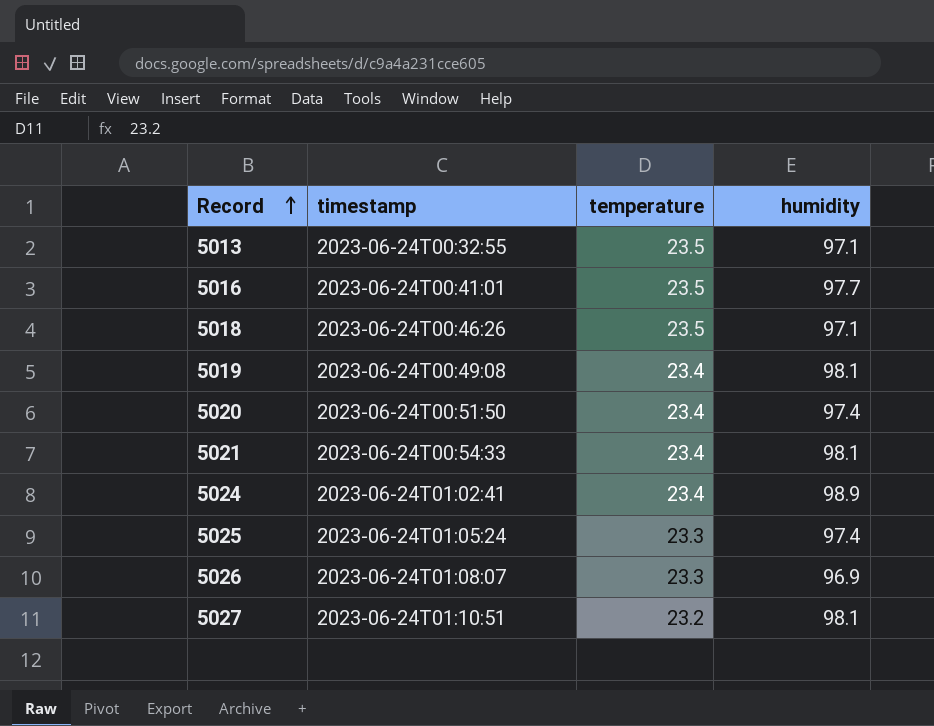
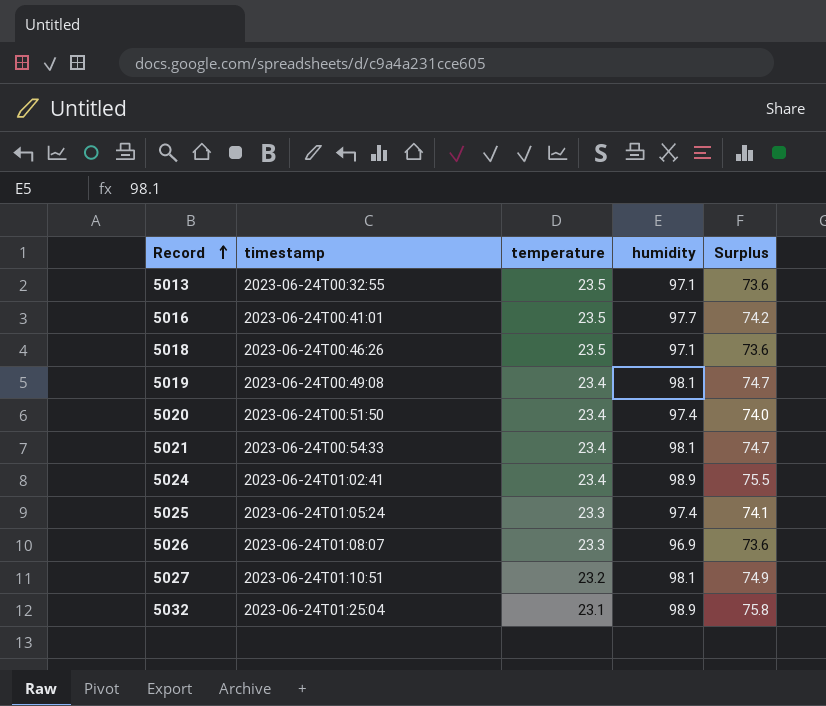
column Surplus | formula: none -> [humidity] - [temperature]
row 5032: none -> 2023-06-24T01:25:04 | 23.1 | 98.9 | 75.8

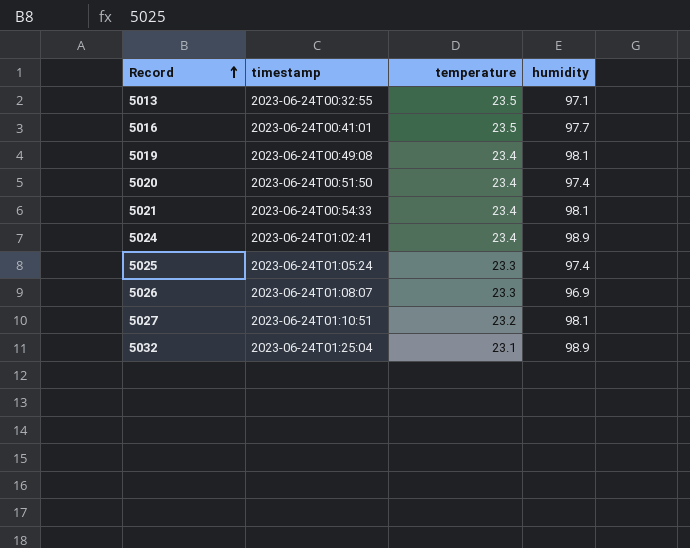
column Surplus | formula: [humidity] - [temperature] -> none
row 5018: 2023-06-24T00:46:26 | 23.5 | 97.1 | 73.6 -> none

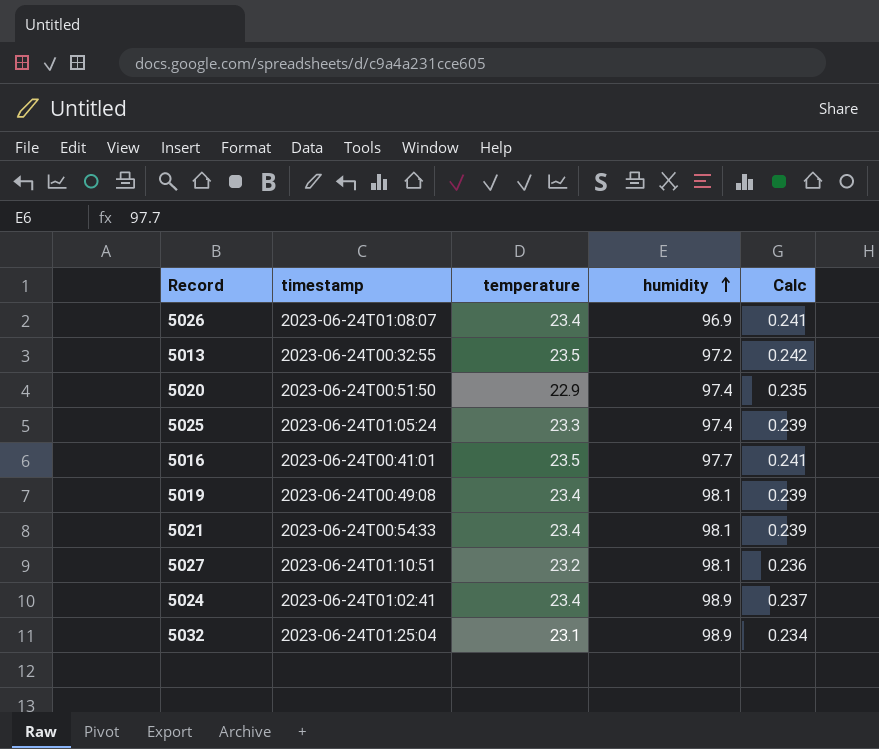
row order: Record ascending -> humidity ascending
column Calc | formula: none -> [temperature] / [humidity]
5026 | temperature: 23.3 -> 23.4
5013 | humidity: 97.1 -> 97.2
5020 | temperature: 23.4 -> 22.9

